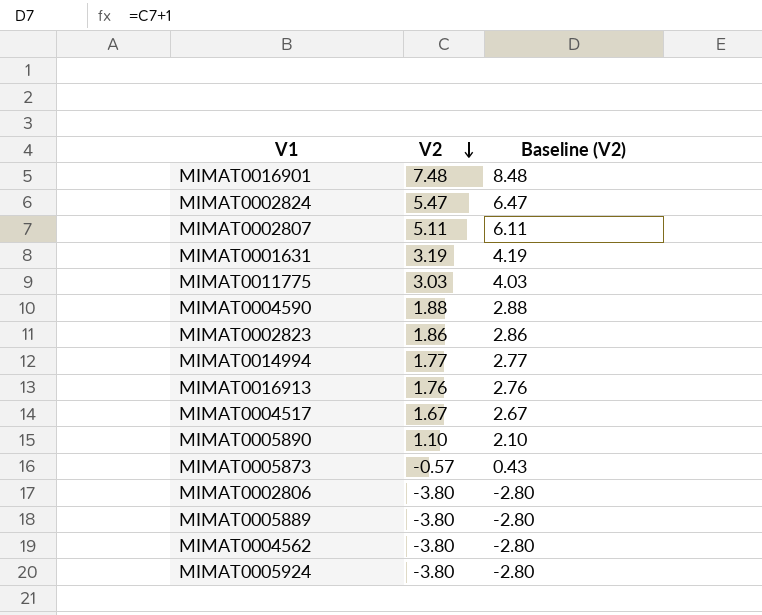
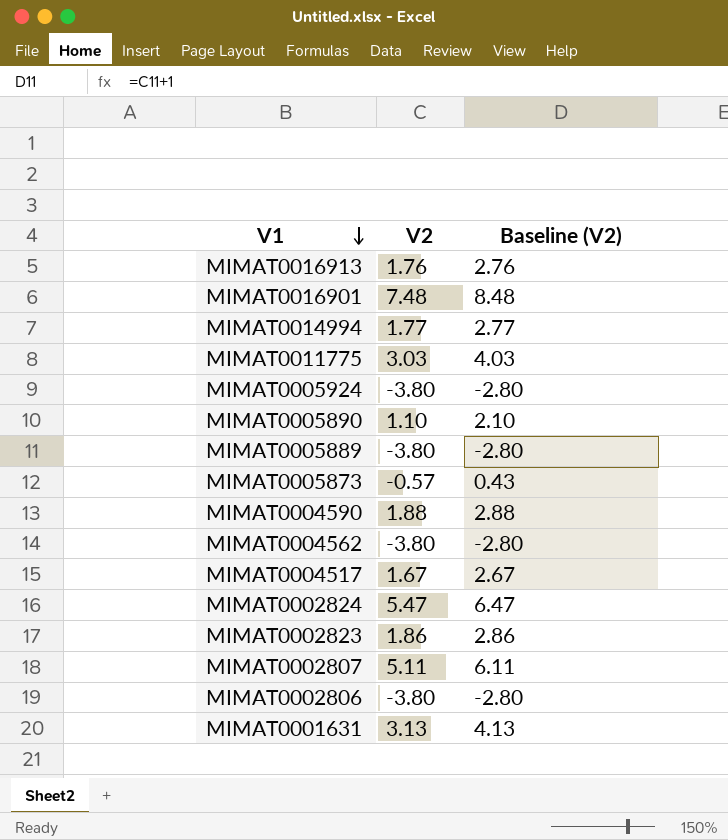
row order: V2 descending -> V1 descending
MIMAT0001631 | V2: 3.19 -> 3.13
MIMAT0001631 | Baseline (V2): 4.19 -> 4.13

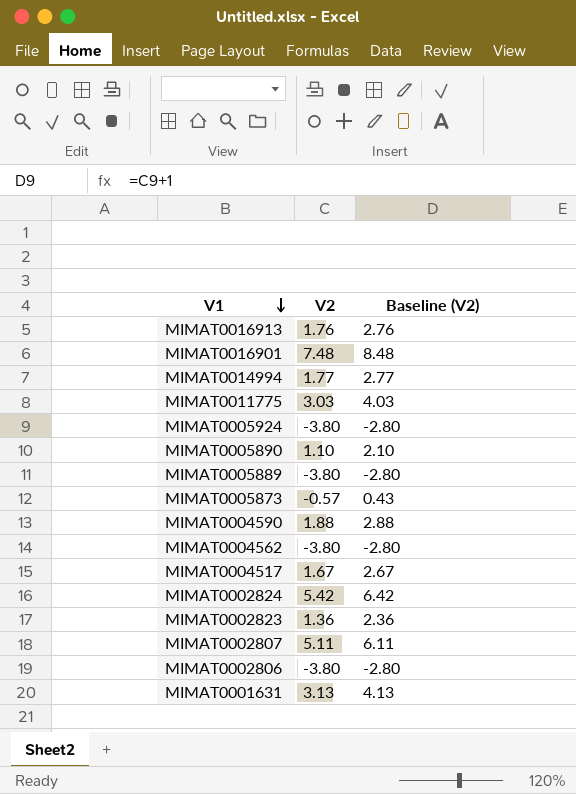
MIMAT0002824 | V2: 5.47 -> 5.42
MIMAT0002824 | Baseline (V2): 6.47 -> 6.42
MIMAT0002823 | V2: 1.86 -> 1.36
MIMAT0002823 | Baseline (V2): 2.86 -> 2.36

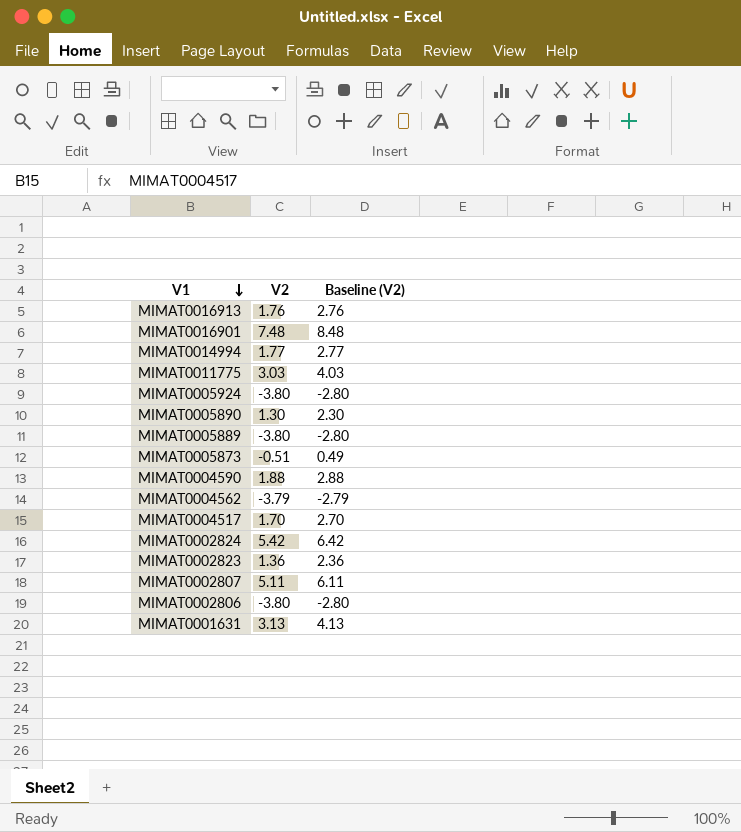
MIMAT0005890 | V2: 1.10 -> 1.30
MIMAT0005890 | Baseline (V2): 2.10 -> 2.30
MIMAT0005873 | V2: -0.57 -> -0.51
MIMAT0005873 | Baseline (V2): 0.43 -> 0.49
MIMAT0004562 | V2: -3.80 -> -3.79
MIMAT0004562 | Baseline (V2): -2.80 -> -2.79
MIMAT0004517 | V2: 1.67 -> 1.70
MIMAT0004517 | Baseline (V2): 2.67 -> 2.70

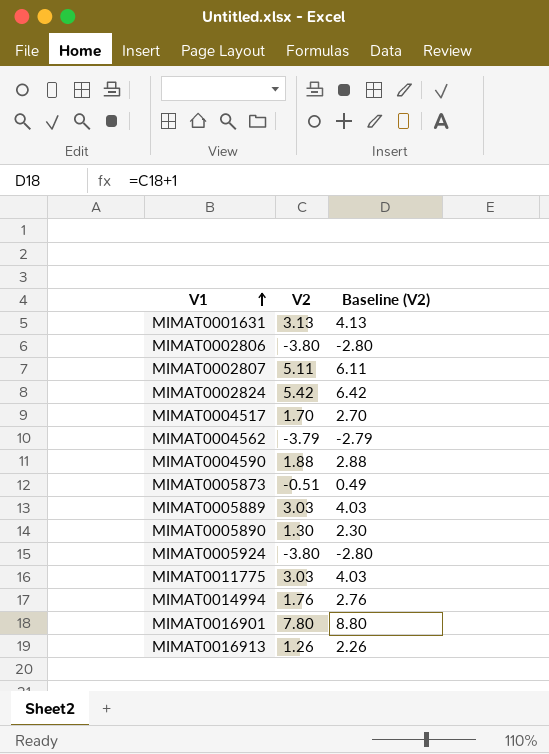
row order: V1 descending -> V1 ascending
row MIMAT0002823: 1.36 | 2.36 -> none
MIMAT0005889 | V2: -3.80 -> 3.03
MIMAT0005889 | Baseline (V2): -2.80 -> 4.03
MIMAT0014994 | V2: 1.77 -> 1.76
MIMAT0014994 | Baseline (V2): 2.77 -> 2.76
MIMAT0016901 | V2: 7.48 -> 7.80
MIMAT0016901 | Baseline (V2): 8.48 -> 8.80
MIMAT0016913 | V2: 1.76 -> 1.26
MIMAT0016913 | Baseline (V2): 2.76 -> 2.26

